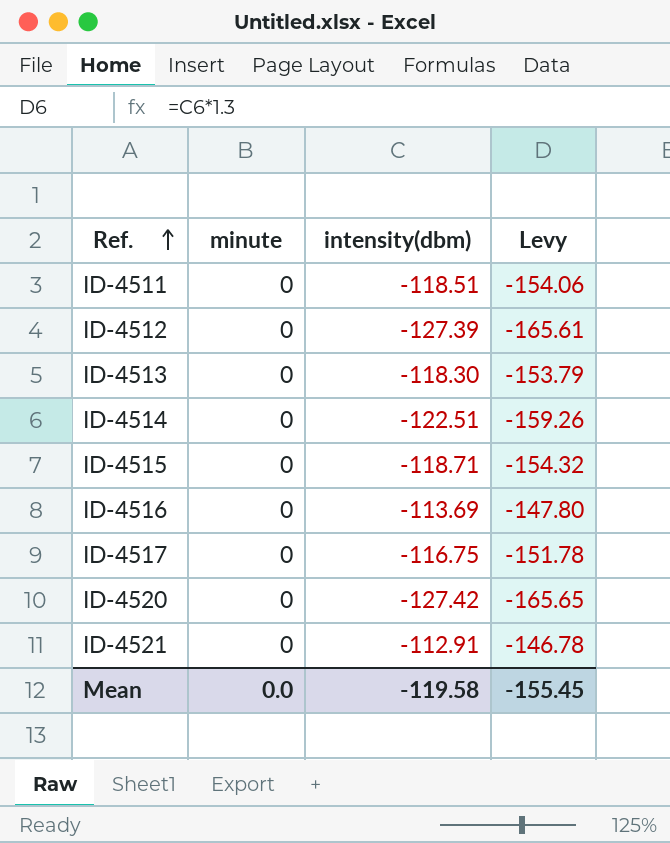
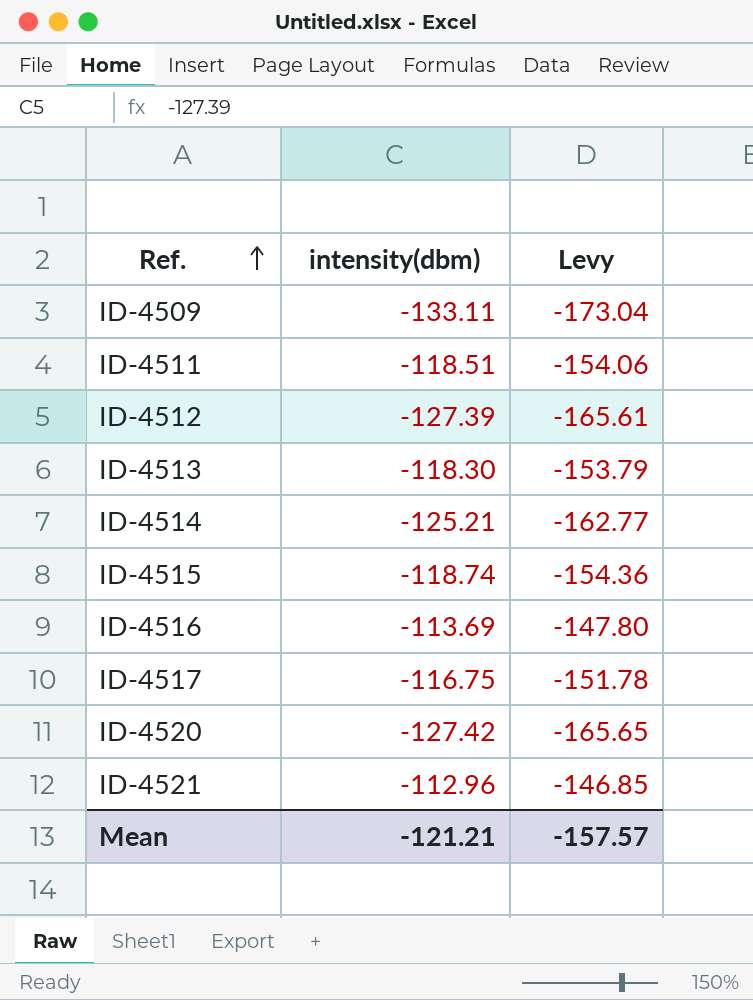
column minute | position: 2 -> none
row ID-4509: none -> -133.11 | -173.04
ID-4514 | intensity(dbm): -122.51 -> -125.21
ID-4514 | Levy: -159.26 -> -162.77
ID-4515 | intensity(dbm): -118.71 -> -118.74
ID-4515 | Levy: -154.32 -> -154.36
ID-4521 | intensity(dbm): -112.91 -> -112.96
ID-4521 | Levy: -146.78 -> -146.85
Mean | intensity(dbm): -119.58 -> -121.21
Mean | Levy: -155.45 -> -157.57

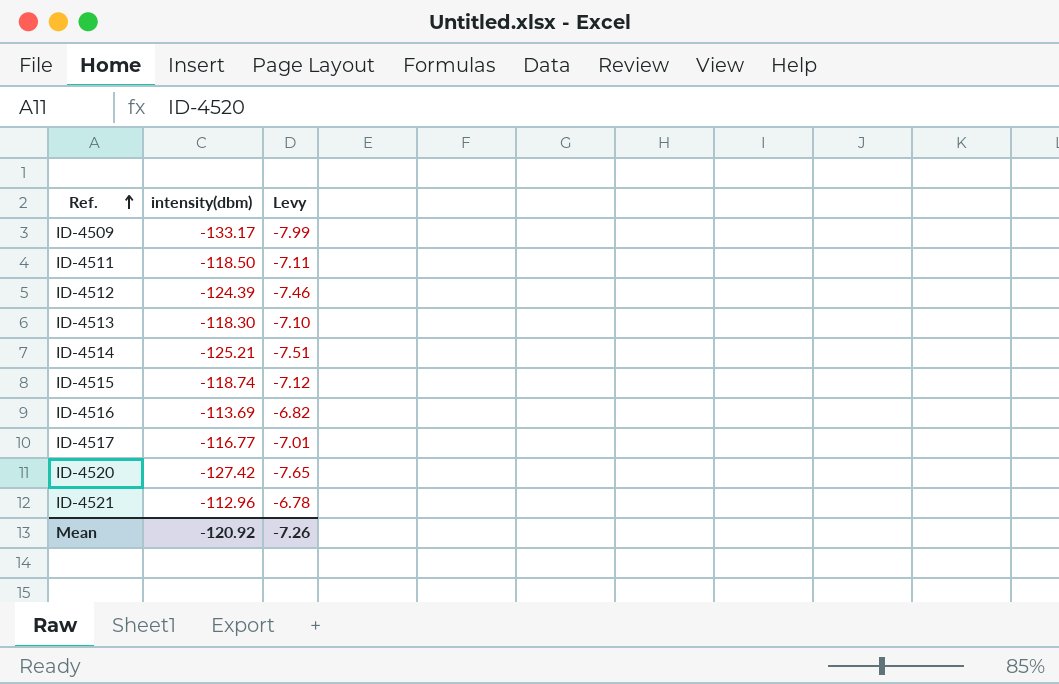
column Levy | formula: [intensity(dbm)] * 1.3 -> [intensity(dbm)] * 0.06
ID-4509 | intensity(dbm): -133.11 -> -133.17
ID-4511 | intensity(dbm): -118.51 -> -118.50
ID-4512 | intensity(dbm): -127.39 -> -124.39
ID-4517 | intensity(dbm): -116.75 -> -116.77
Mean | intensity(dbm): -121.21 -> -120.92
Mean | Levy: -157.57 -> -7.26

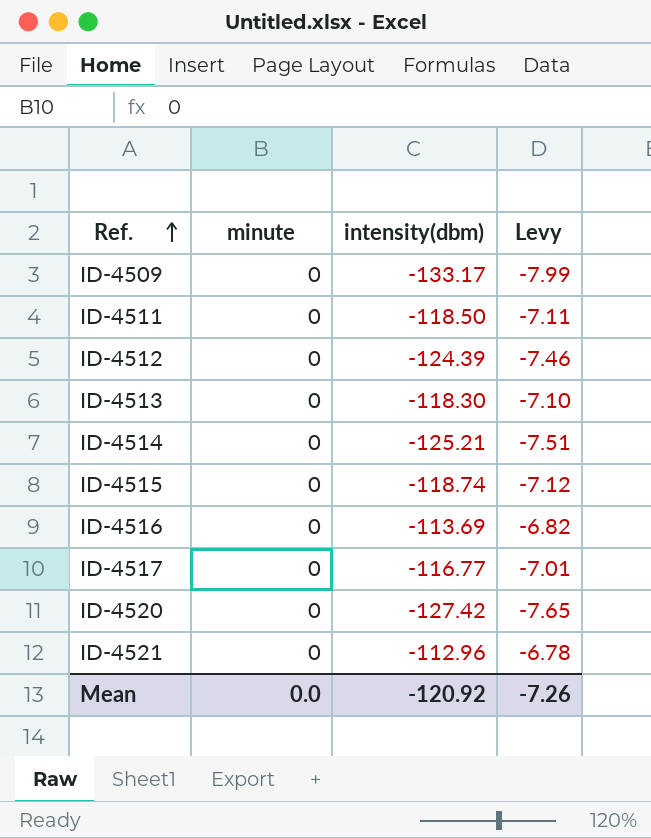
column minute | position: none -> 2

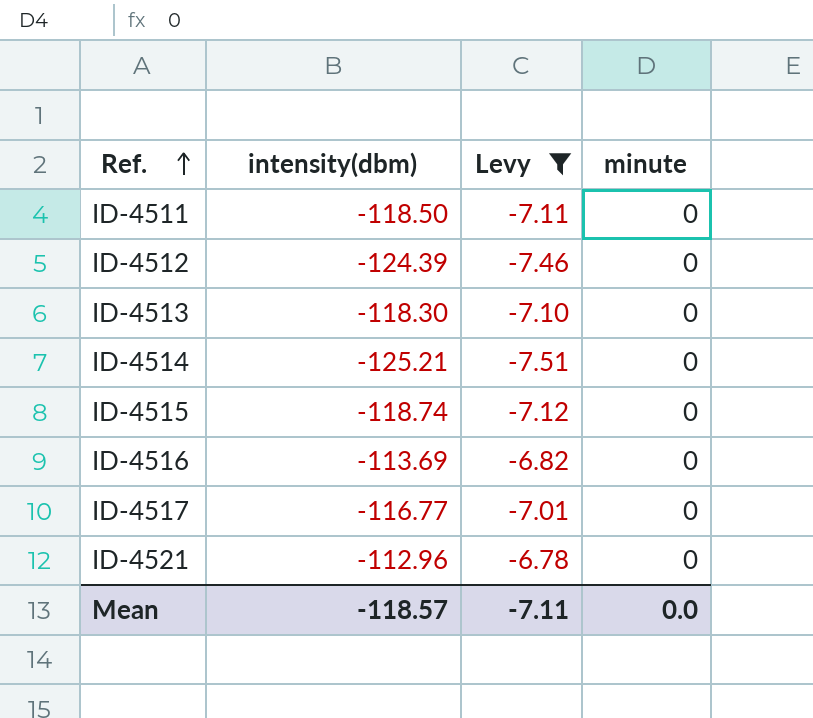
filter: none -> Levy >= -7.51
column minute | position: 2 -> 4
Mean | intensity(dbm): -120.92 -> -118.57
Mean | Levy: -7.26 -> -7.11

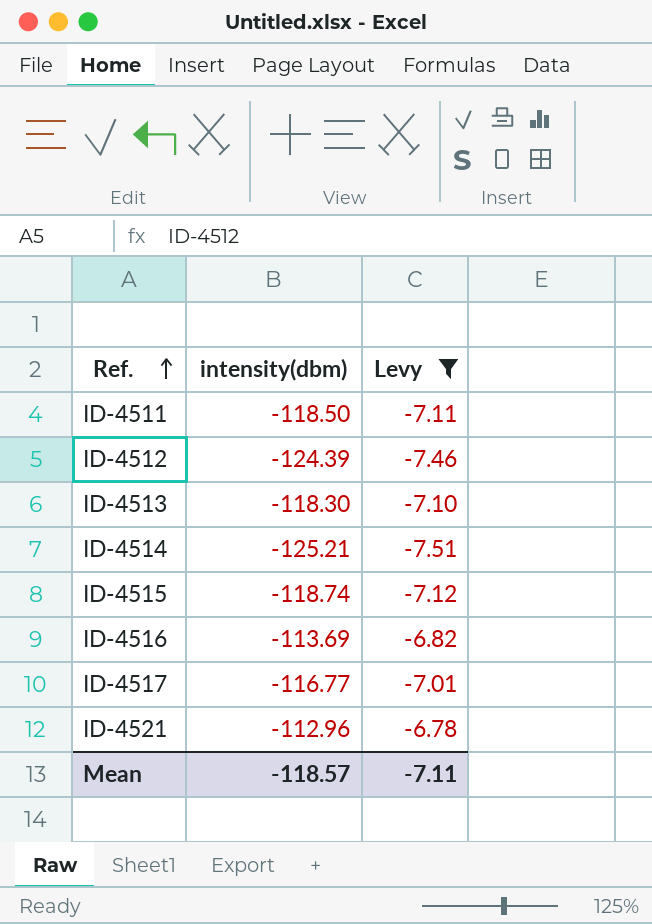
column minute | position: 4 -> none

